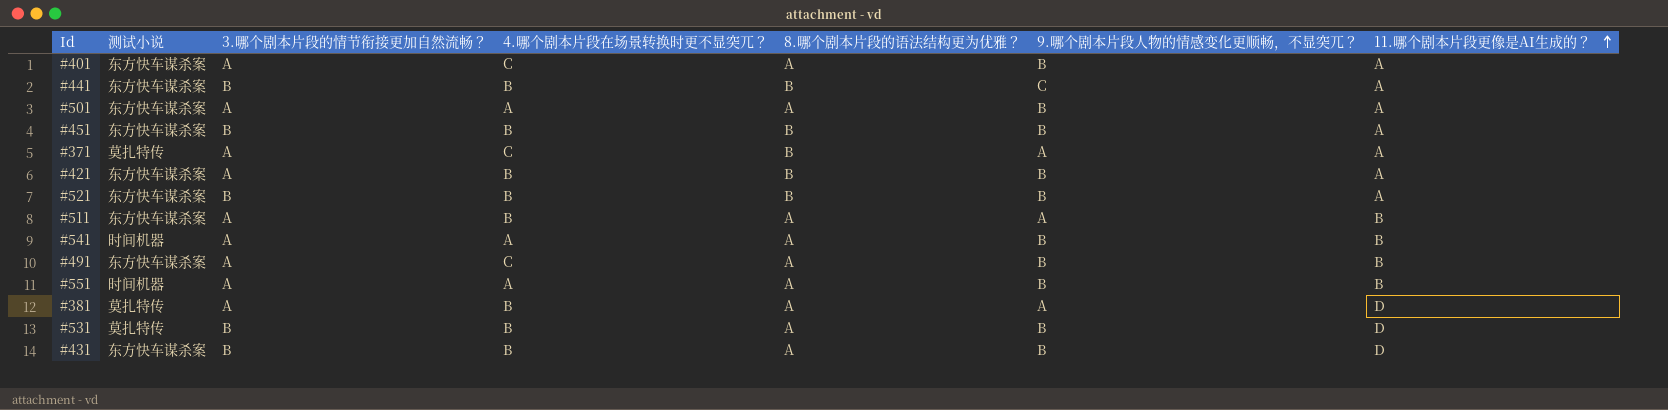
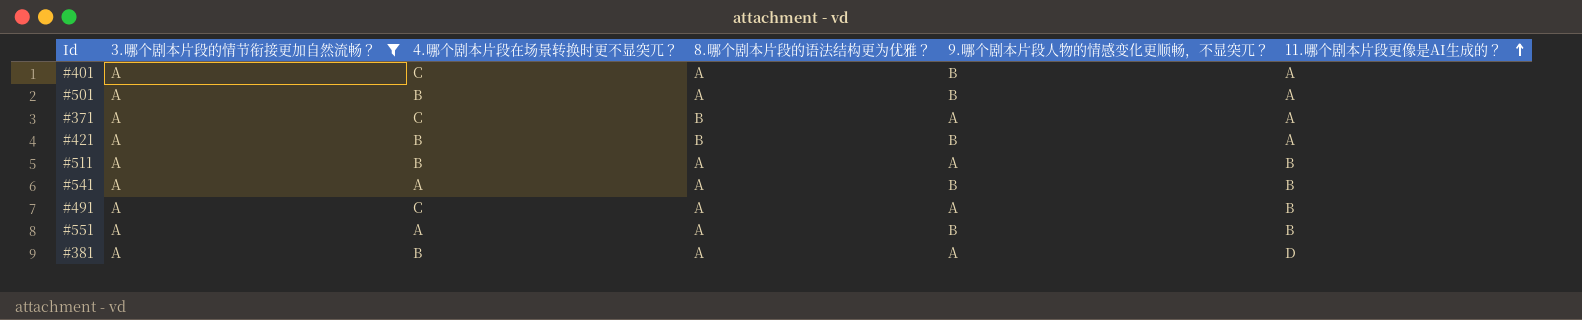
filter: none -> 3.哪个剧本片段的情节衔接更加自然流畅？ = A
column 测试小说 | position: 2 -> none
#501 | 4.哪个剧本片段在场景转换时更不显突兀？: A -> B
#491 | 9.哪个剧本片段人物的情感变化更顺畅，不显突兀？: B -> A

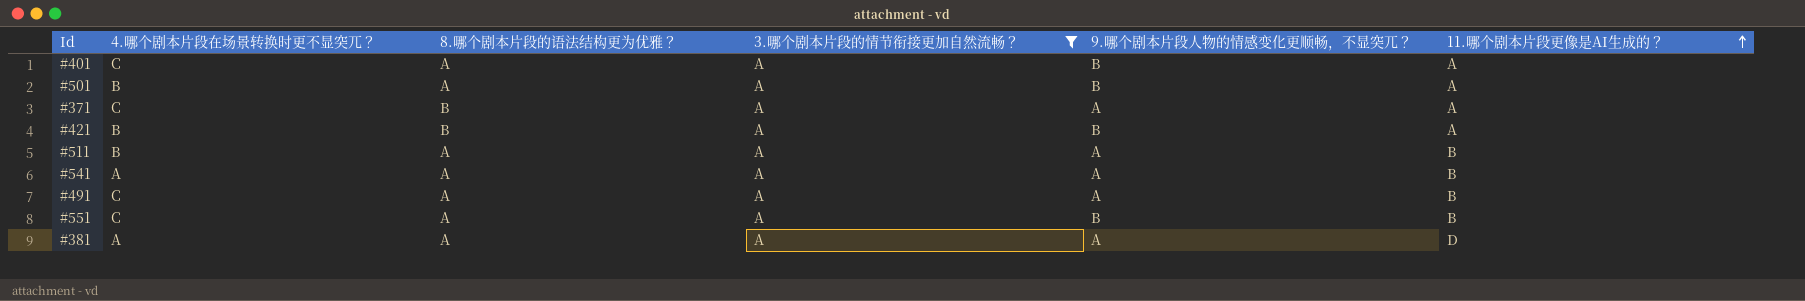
column 3.哪个剧本片段的情节衔接更加自然流畅？ | position: 2 -> 4
#541 | 9.哪个剧本片段人物的情感变化更顺畅，不显突兀？: B -> A
#551 | 4.哪个剧本片段在场景转换时更不显突兀？: A -> C
#381 | 4.哪个剧本片段在场景转换时更不显突兀？: B -> A

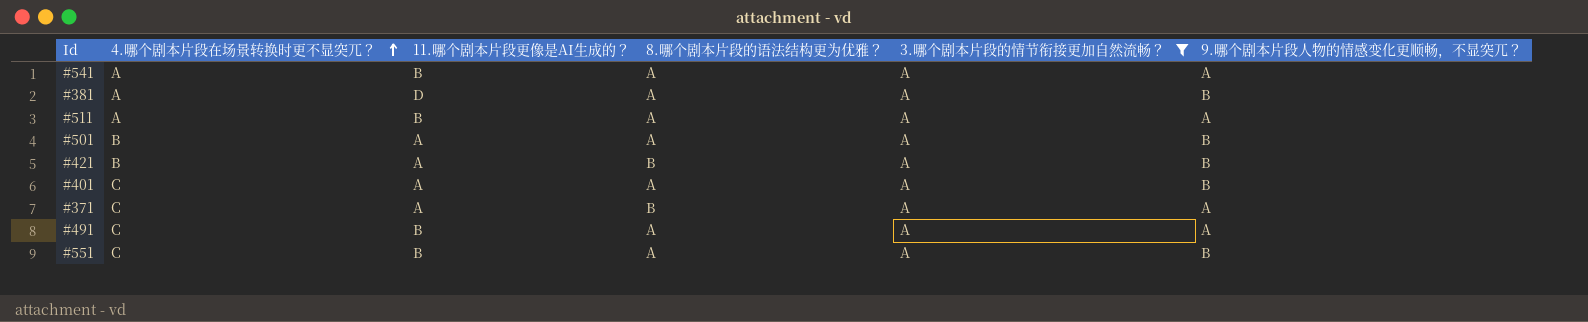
row order: 11.哪个剧本片段更像是AI生成的？ ascending -> 4.哪个剧本片段在场景转换时更不显突兀？ ascending
column 11.哪个剧本片段更像是AI生成的？ | position: 6 -> 3
#381 | 9.哪个剧本片段人物的情感变化更顺畅，不显突兀？: A -> B
#511 | 4.哪个剧本片段在场景转换时更不显突兀？: B -> A

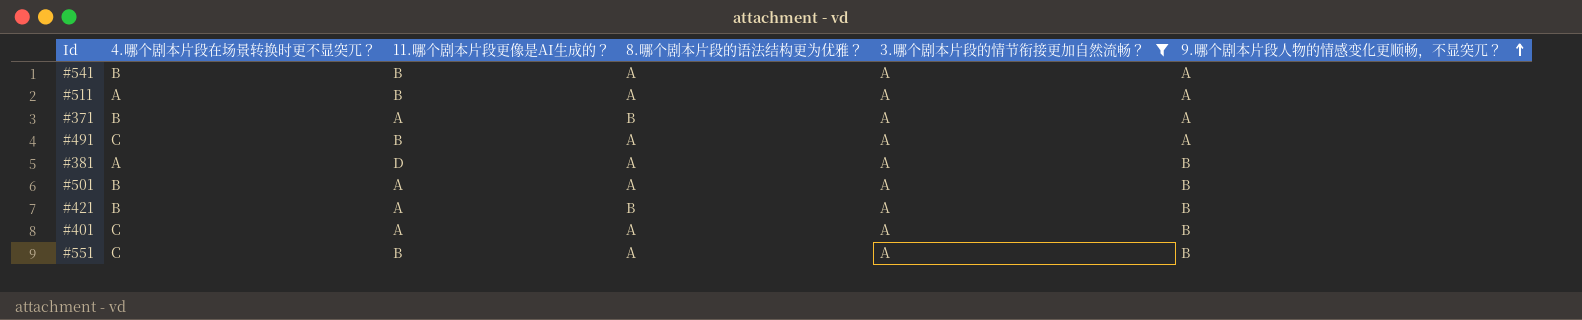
row order: 4.哪个剧本片段在场景转换时更不显突兀？ ascending -> 9.哪个剧本片段人物的情感变化更顺畅，不显突兀？ ascending
#541 | 4.哪个剧本片段在场景转换时更不显突兀？: A -> B
#371 | 4.哪个剧本片段在场景转换时更不显突兀？: C -> B

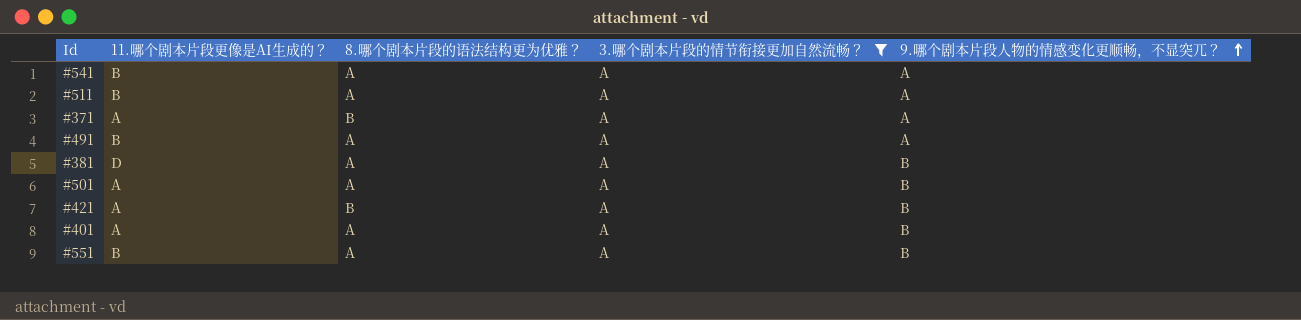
column 4.哪个剧本片段在场景转换时更不显突兀？ | position: 2 -> none

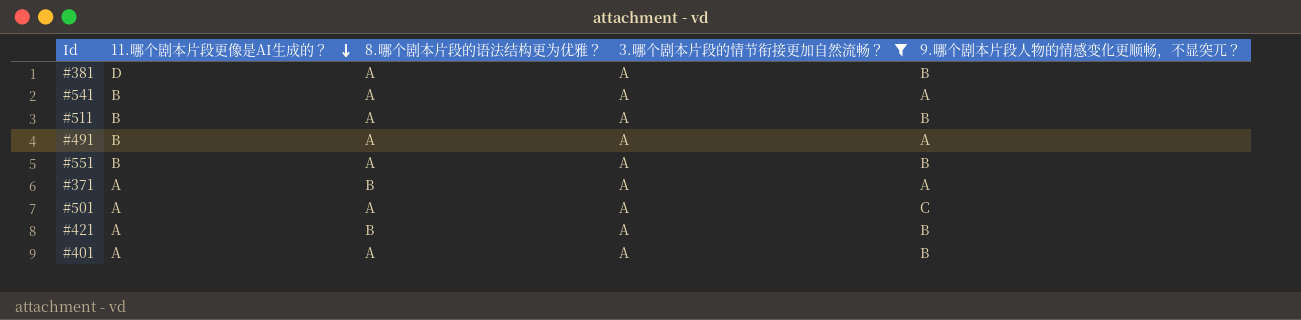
row order: 9.哪个剧本片段人物的情感变化更顺畅，不显突兀？ ascending -> 11.哪个剧本片段更像是AI生成的？ descending
#511 | 9.哪个剧本片段人物的情感变化更顺畅，不显突兀？: A -> B
#501 | 9.哪个剧本片段人物的情感变化更顺畅，不显突兀？: B -> C

